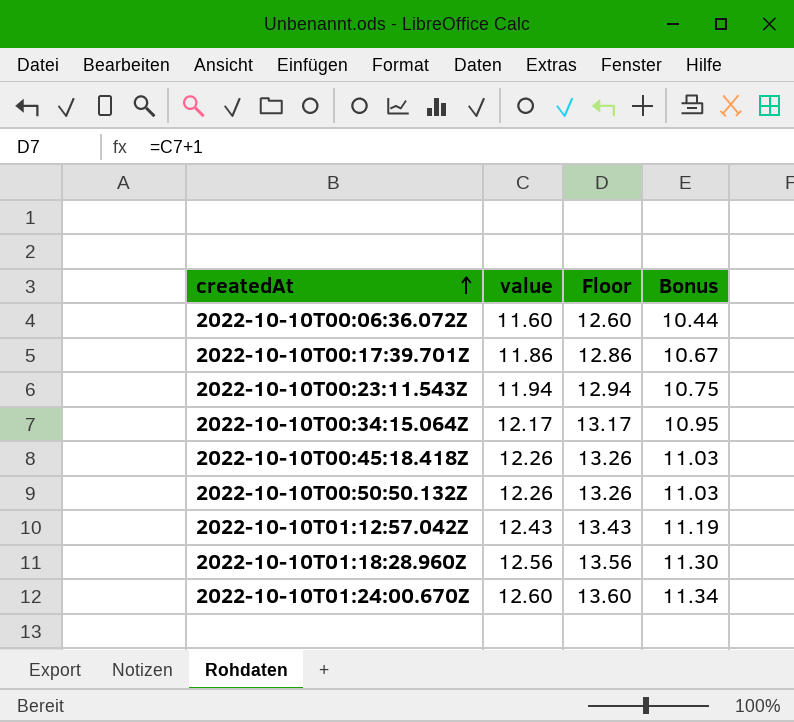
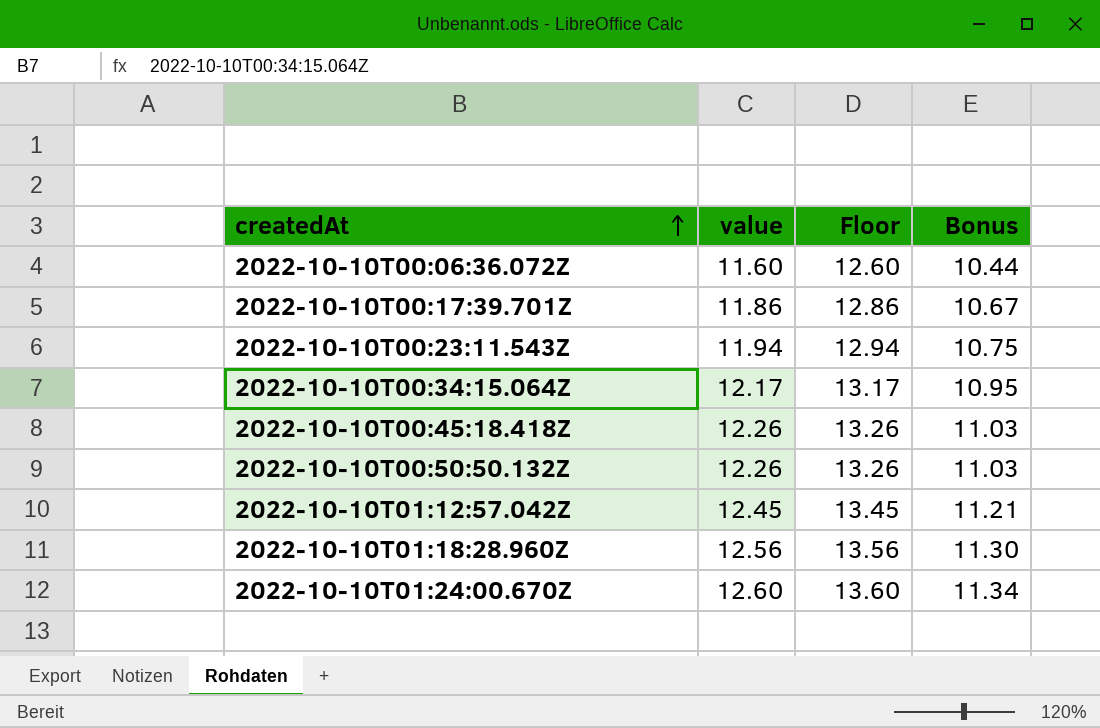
2022-10-10T01:12:57.042Z | value: 12.43 -> 12.45
2022-10-10T01:12:57.042Z | Floor: 13.43 -> 13.45
2022-10-10T01:12:57.042Z | Bonus: 11.19 -> 11.21

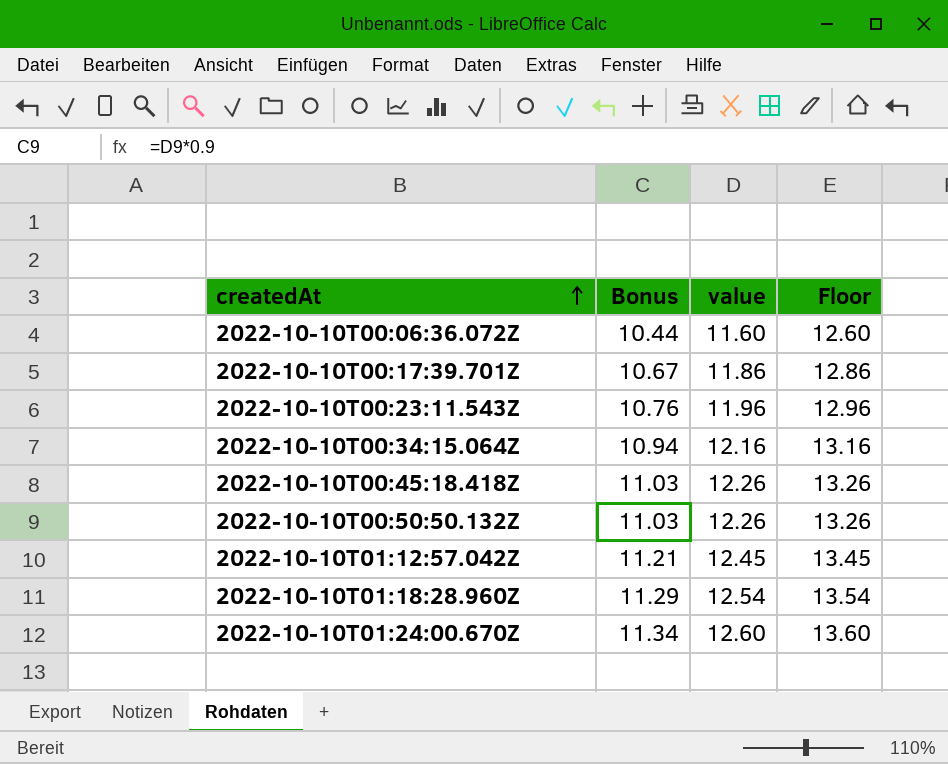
column Bonus | position: 4 -> 2
2022-10-10T00:23:11.543Z | Bonus: 10.75 -> 10.76
2022-10-10T00:23:11.543Z | value: 11.94 -> 11.96
2022-10-10T00:23:11.543Z | Floor: 12.94 -> 12.96
2022-10-10T00:34:15.064Z | Bonus: 10.95 -> 10.94
2022-10-10T00:34:15.064Z | value: 12.17 -> 12.16
2022-10-10T00:34:15.064Z | Floor: 13.17 -> 13.16
2022-10-10T01:18:28.960Z | Bonus: 11.30 -> 11.29
2022-10-10T01:18:28.960Z | value: 12.56 -> 12.54
2022-10-10T01:18:28.960Z | Floor: 13.56 -> 13.54

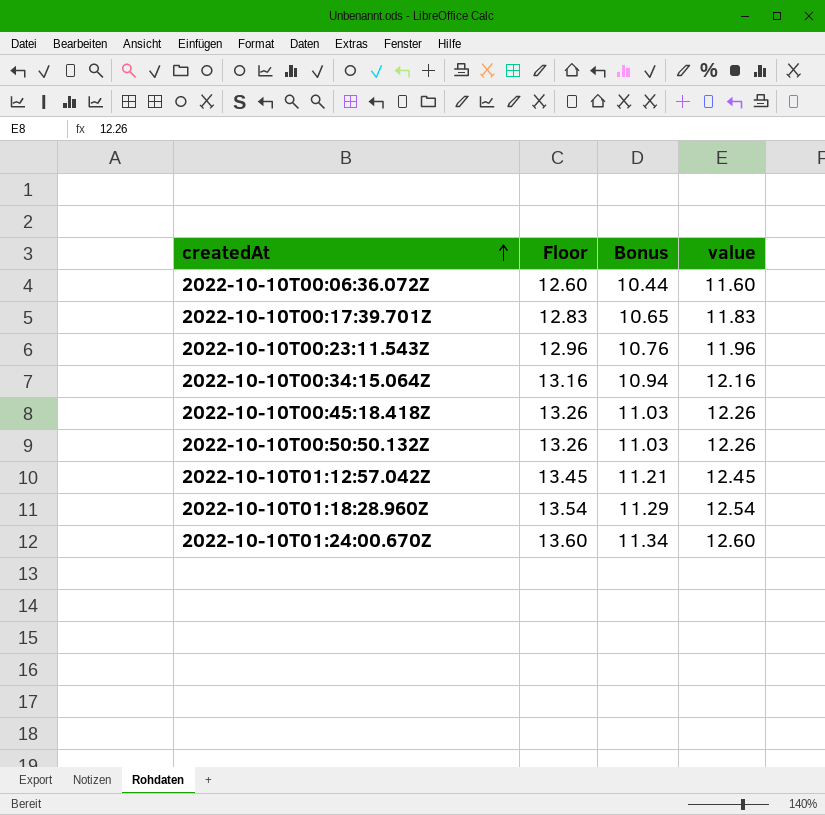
column Floor | position: 4 -> 2
2022-10-10T00:17:39.701Z | Floor: 12.86 -> 12.83
2022-10-10T00:17:39.701Z | Bonus: 10.67 -> 10.65
2022-10-10T00:17:39.701Z | value: 11.86 -> 11.83

